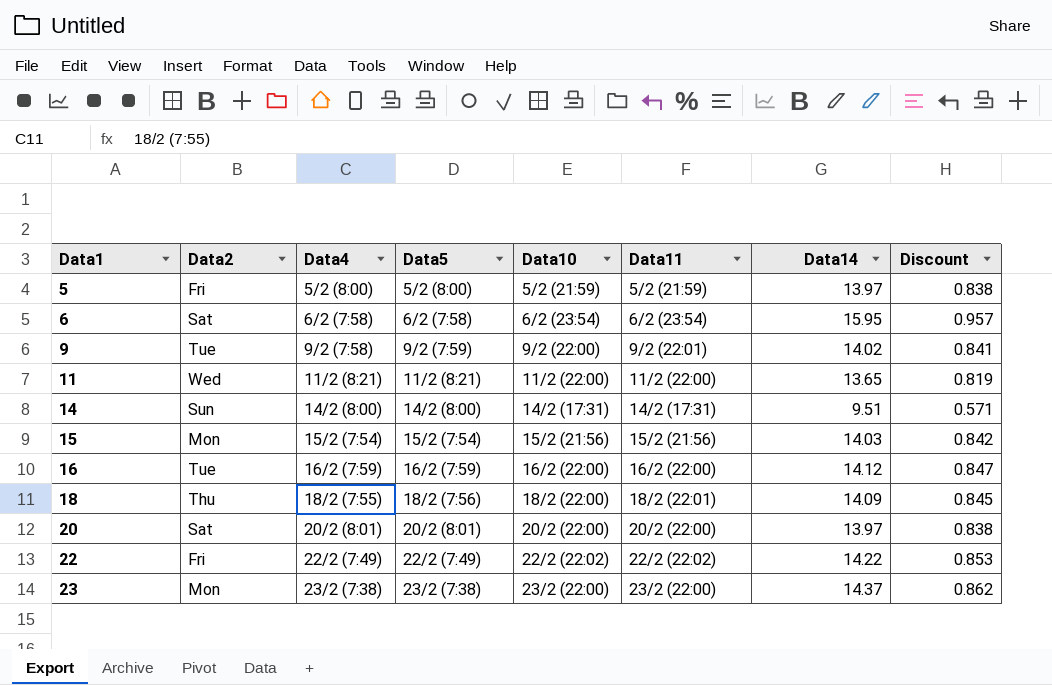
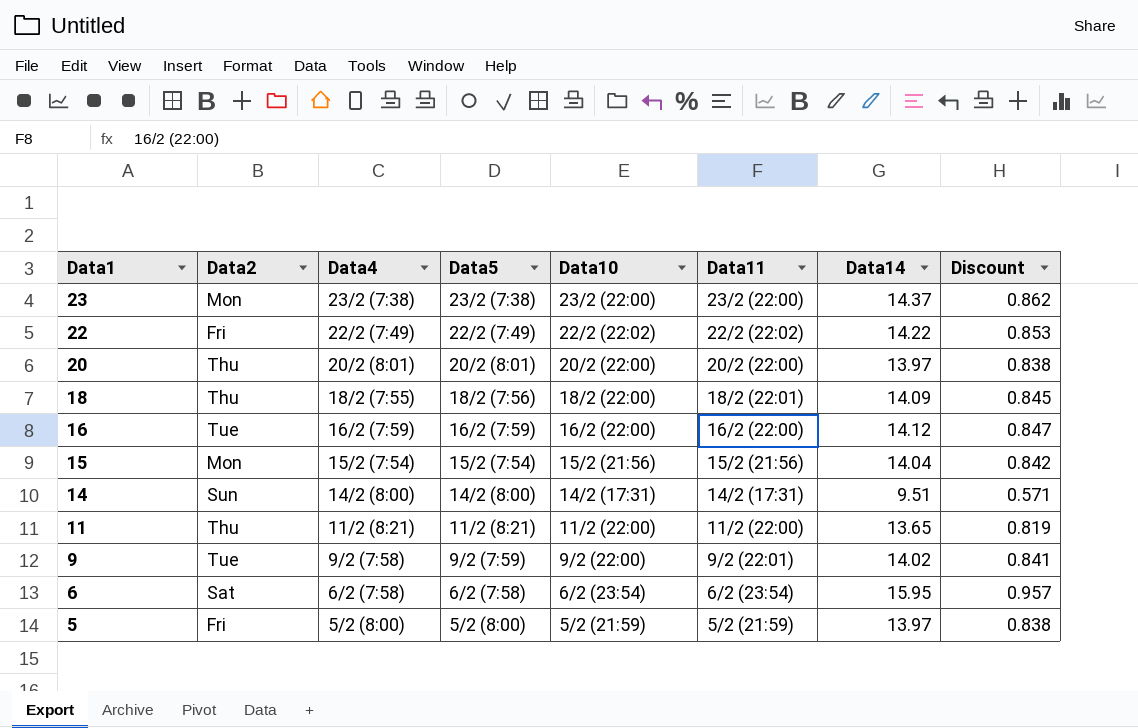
row order: Data1 ascending -> Data1 descending
20 | Data2: Sat -> Thu
15 | Data14: 14.03 -> 14.04
11 | Data2: Wed -> Thu

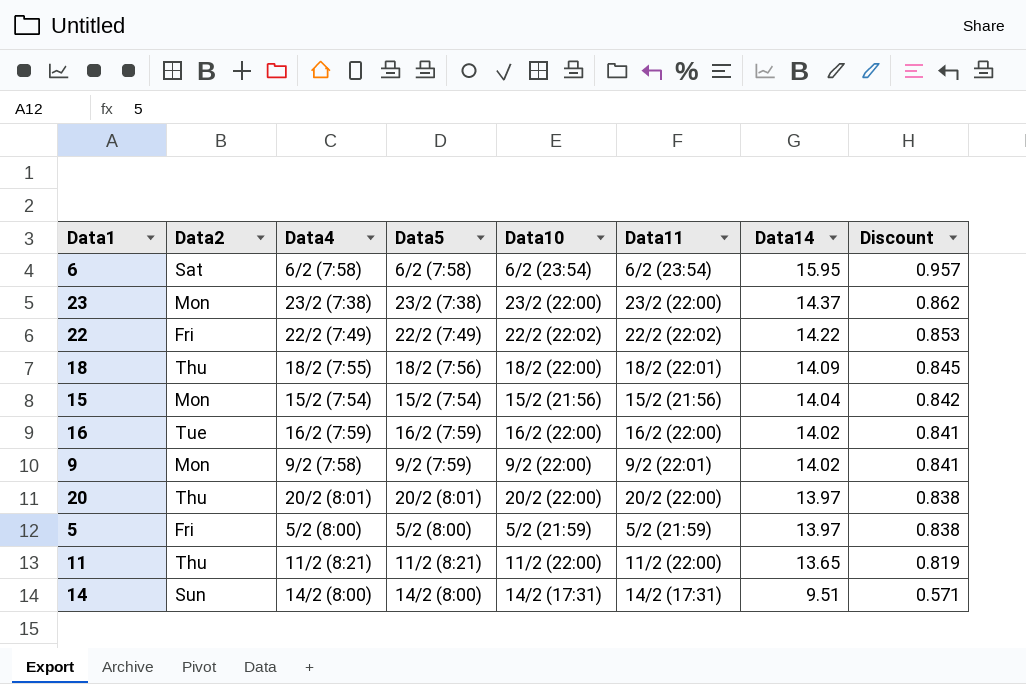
row order: Data1 descending -> Data14 descending
16 | Data14: 14.12 -> 14.02
16 | Discount: 0.847 -> 0.841
9 | Data2: Tue -> Mon

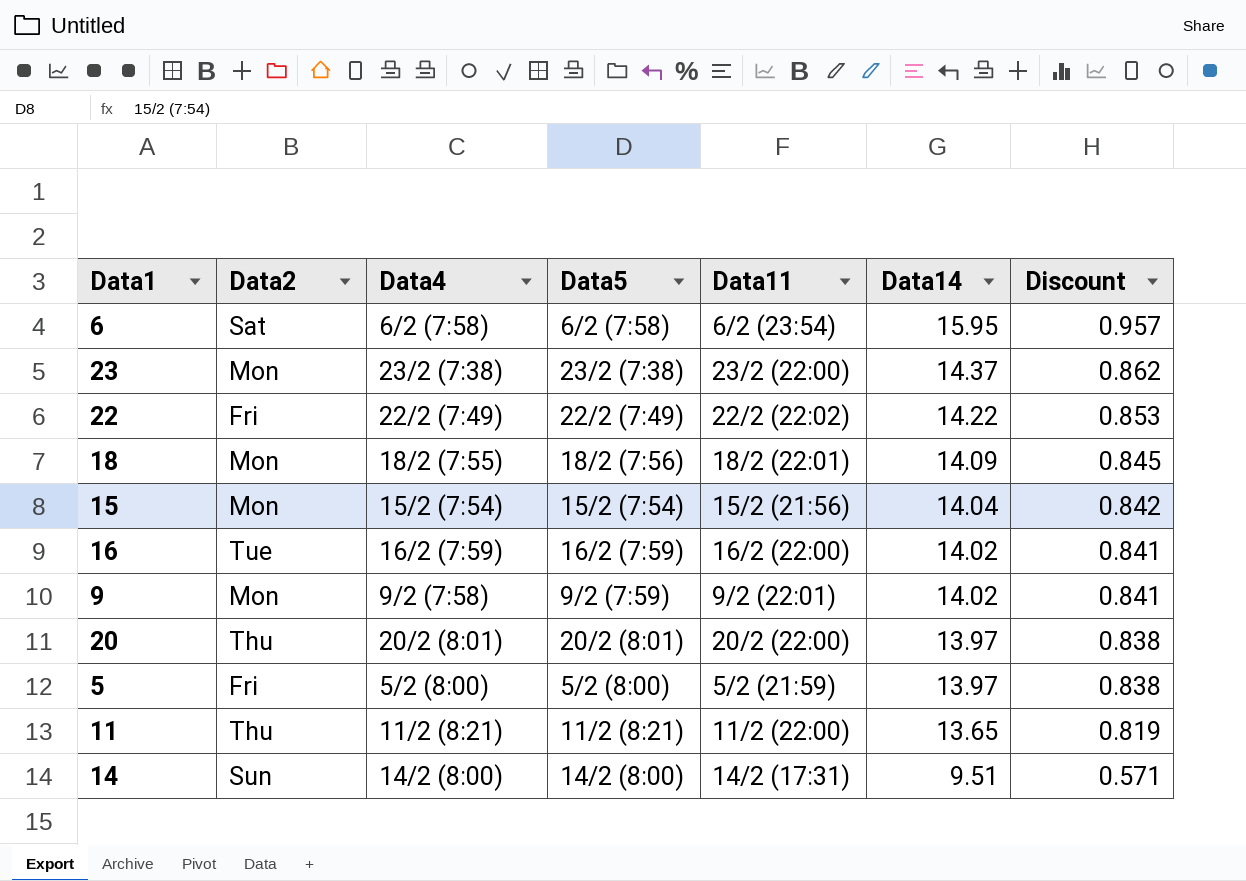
column Data10 | position: 5 -> none
18 | Data2: Thu -> Mon

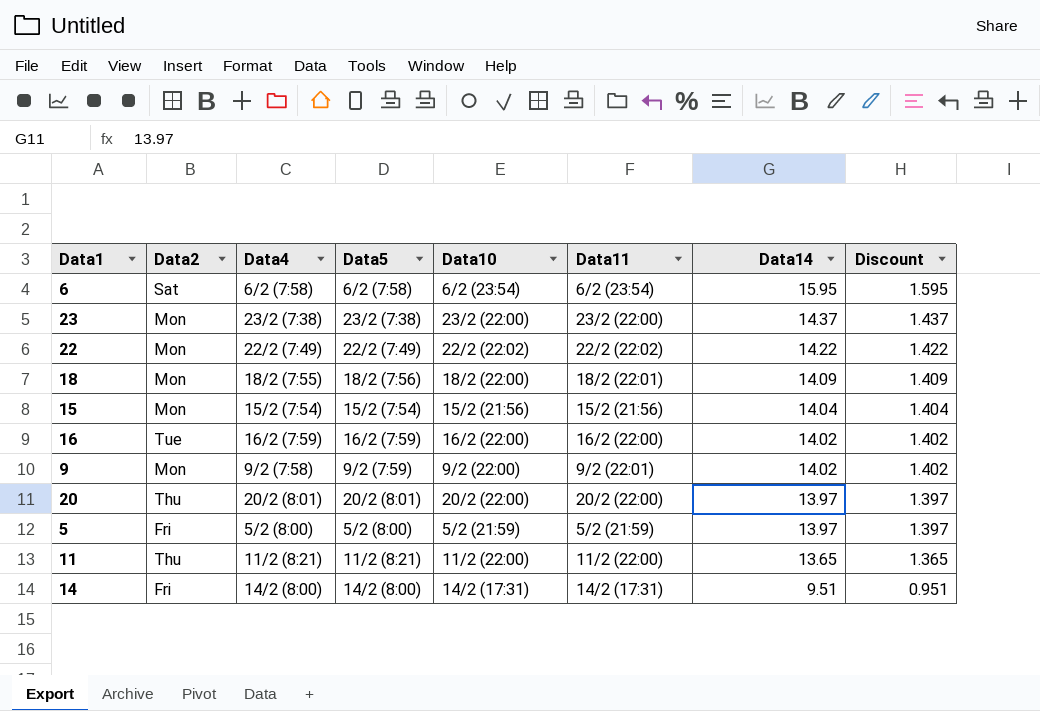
column Data10 | position: none -> 5
column Discount | formula: [Data14] * 0.06 -> [Data14] * 0.1
22 | Data2: Fri -> Mon
14 | Data2: Sun -> Fri

